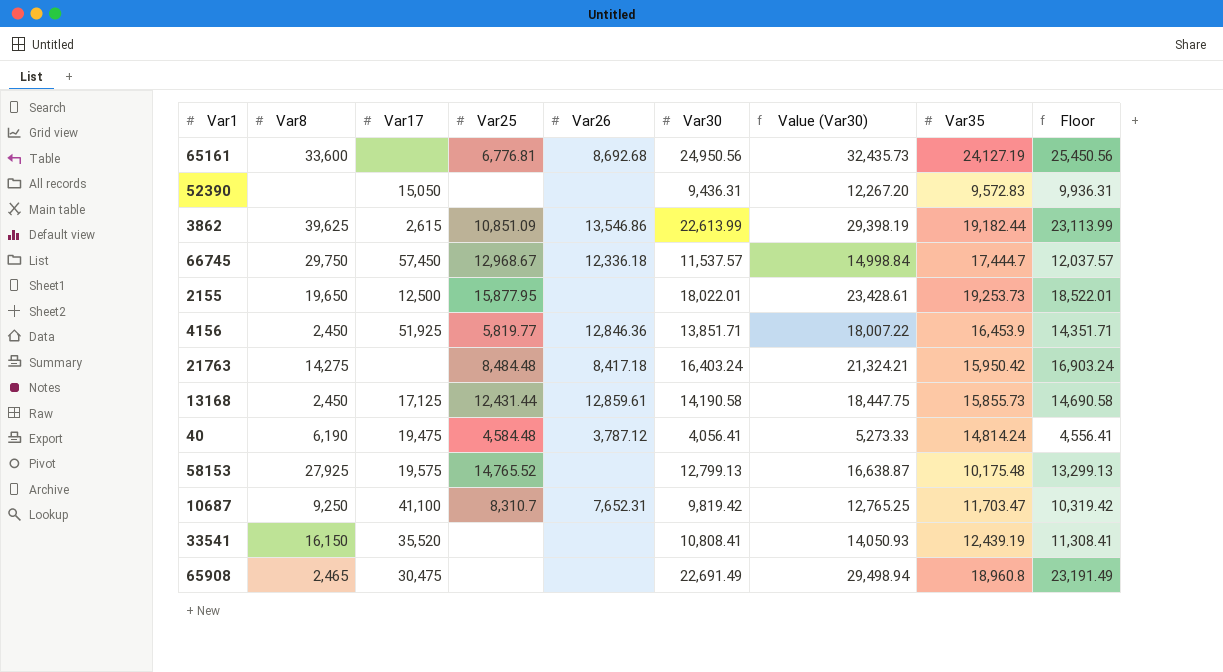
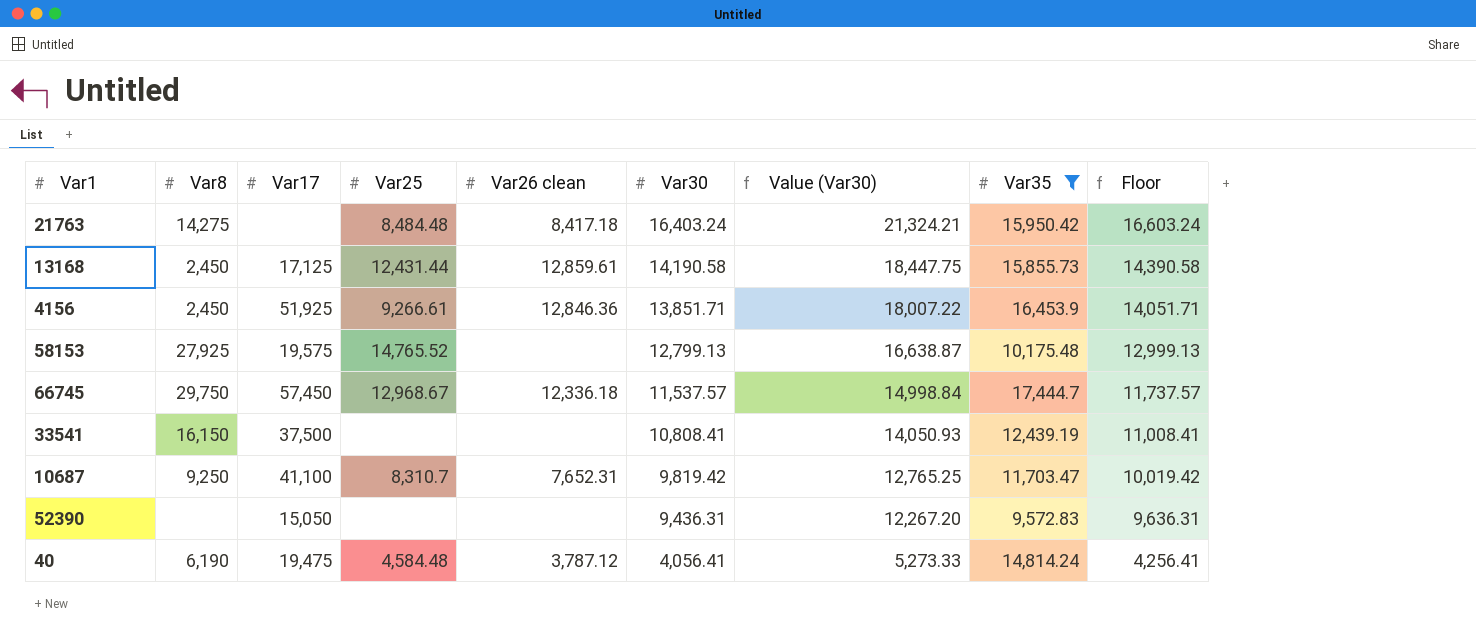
filter: none -> Var35 <= 17,444.7
row order: none -> Var30 descending
column name: Var26 -> Var26 clean
column Floor | formula: [Var30] + 500 -> [Var30] + 200
4156 | Var25: 5,819.77 -> 9,266.61
33541 | Var17: 35,520 -> 37,500

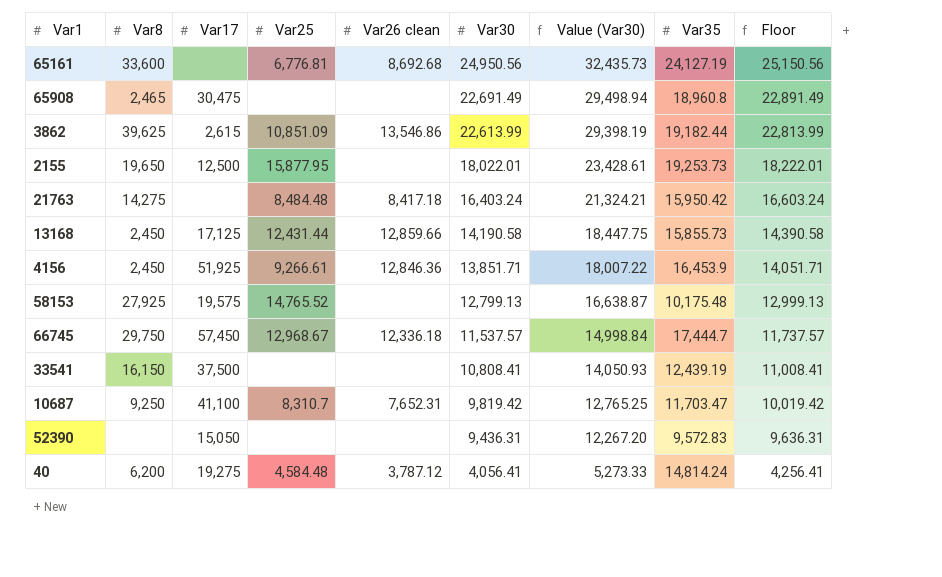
filter: Var35 <= 17,444.7 -> none
13168 | Var26 clean: 12,859.61 -> 12,859.66
40 | Var8: 6,190 -> 6,200
40 | Var17: 19,475 -> 19,275

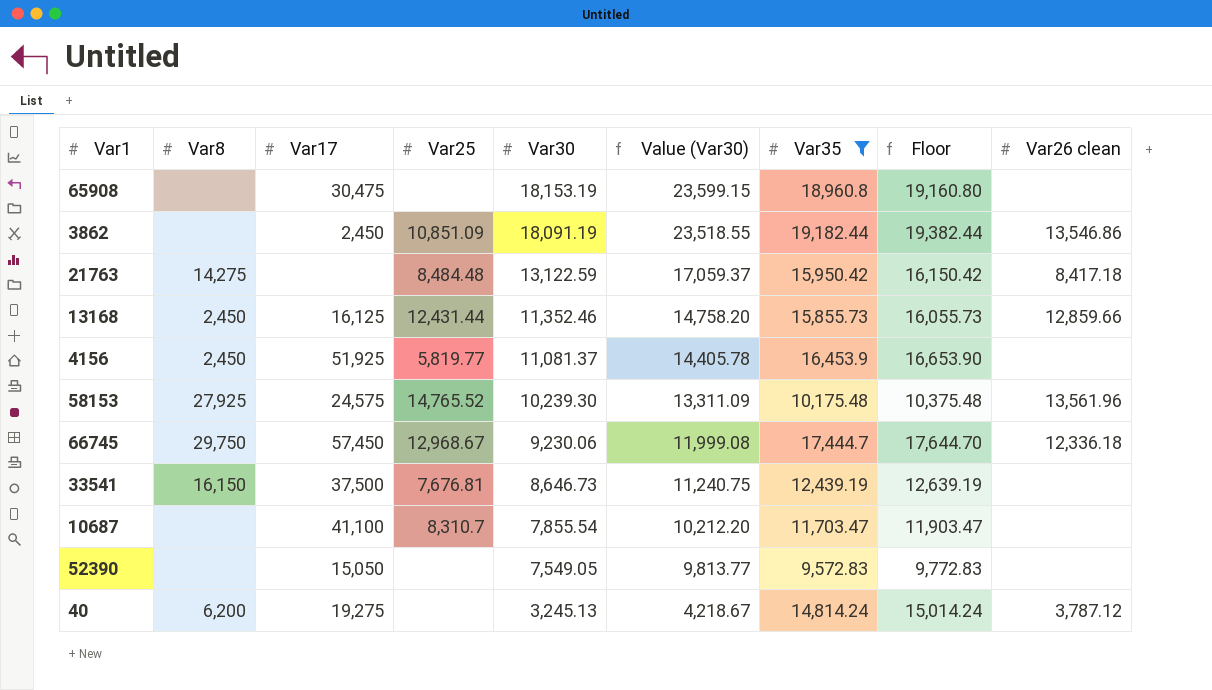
filter: none -> Var35 <= 19,182.44
column Floor | formula: [Var30] + 200 -> [Var35] + 200
column Var26 clean | position: 5 -> 9
65908 | Var8: 2,465 -> none
65908 | Var30: 22,691.49 -> 18,153.19
65908 | Value (Var30): 29,498.94 -> 23,599.15
3862 | Var8: 39,625 -> none
3862 | Var17: 2,615 -> 2,450
3862 | Var30: 22,613.99 -> 18,091.19
3862 | Value (Var30): 29,398.19 -> 23,518.55
21763 | Var30: 16,403.24 -> 13,122.59
21763 | Value (Var30): 21,324.21 -> 17,059.37
13168 | Var17: 17,125 -> 16,125
13168 | Var30: 14,190.58 -> 11,352.46
13168 | Value (Var30): 18,447.75 -> 14,758.20
4156 | Var25: 9,266.61 -> 5,819.77
4156 | Var30: 13,851.71 -> 11,081.37
4156 | Value (Var30): 18,007.22 -> 14,405.78
4156 | Var26 clean: 12,846.36 -> none
58153 | Var17: 19,575 -> 24,575
58153 | Var30: 12,799.13 -> 10,239.30
58153 | Value (Var30): 16,638.87 -> 13,311.09
58153 | Var26 clean: none -> 13,561.96
66745 | Var30: 11,537.57 -> 9,230.06
66745 | Value (Var30): 14,998.84 -> 11,999.08
33541 | Var25: none -> 7,676.81
33541 | Var30: 10,808.41 -> 8,646.73
33541 | Value (Var30): 14,050.93 -> 11,240.75
10687 | Var8: 9,250 -> none
10687 | Var30: 9,819.42 -> 7,855.54
10687 | Value (Var30): 12,765.25 -> 10,212.20
10687 | Var26 clean: 7,652.31 -> none
52390 | Var30: 9,436.31 -> 7,549.05
52390 | Value (Var30): 12,267.20 -> 9,813.77
40 | Var25: 4,584.48 -> none
40 | Var30: 4,056.41 -> 3,245.13
40 | Value (Var30): 5,273.33 -> 4,218.67

